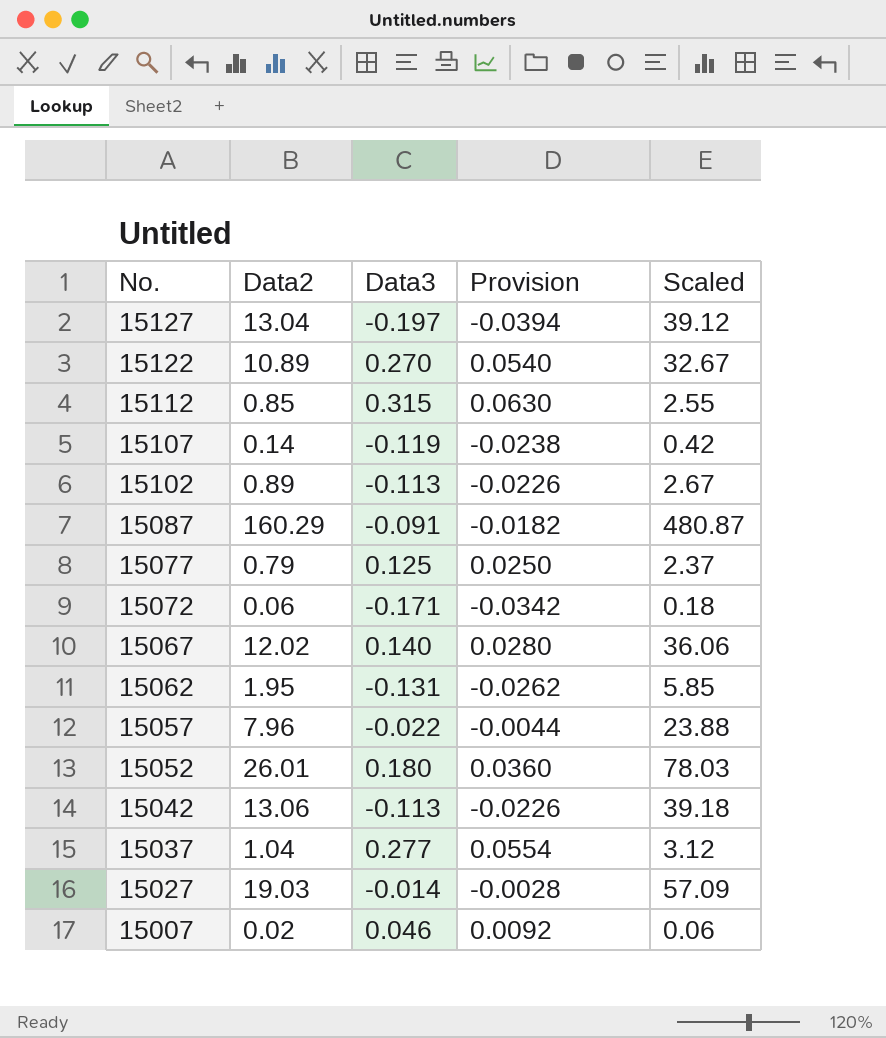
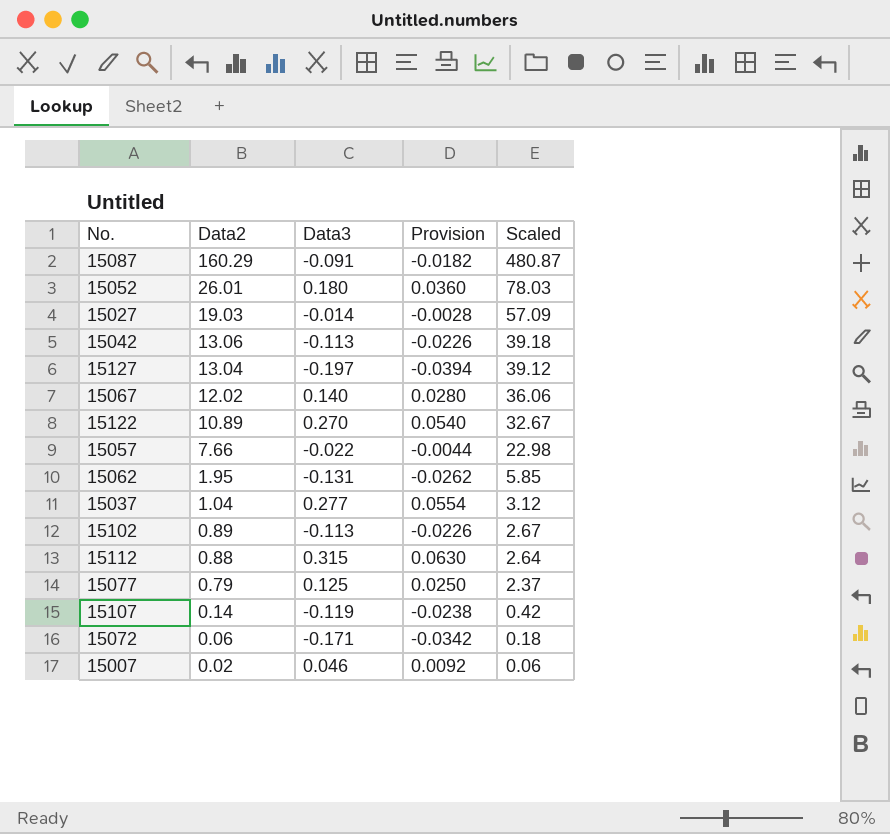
row order: No. descending -> Data2 descending
15057 | Data2: 7.96 -> 7.66
15057 | Scaled: 23.88 -> 22.98
15112 | Data2: 0.85 -> 0.88
15112 | Scaled: 2.55 -> 2.64

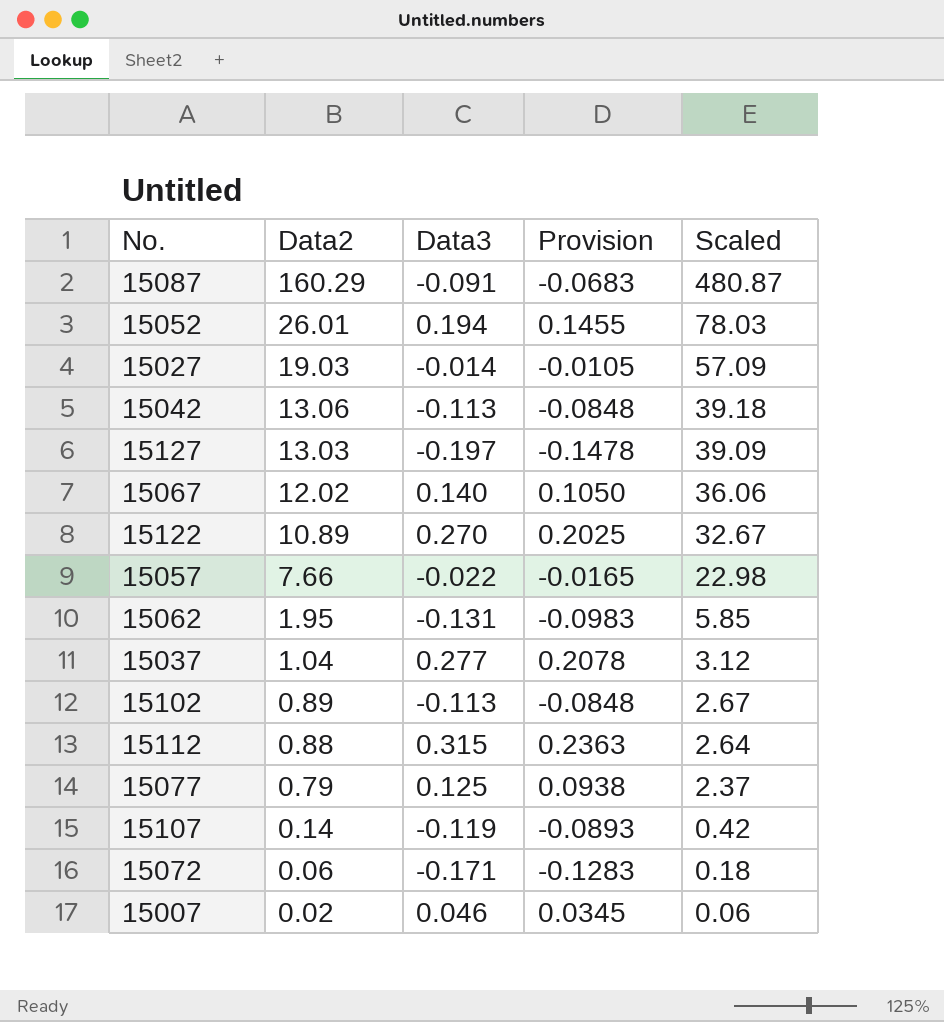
column Provision | formula: [Data3] * 0.2 -> [Data3] * 0.75
15052 | Data3: 0.180 -> 0.194
15127 | Data2: 13.04 -> 13.03
15127 | Scaled: 39.12 -> 39.09

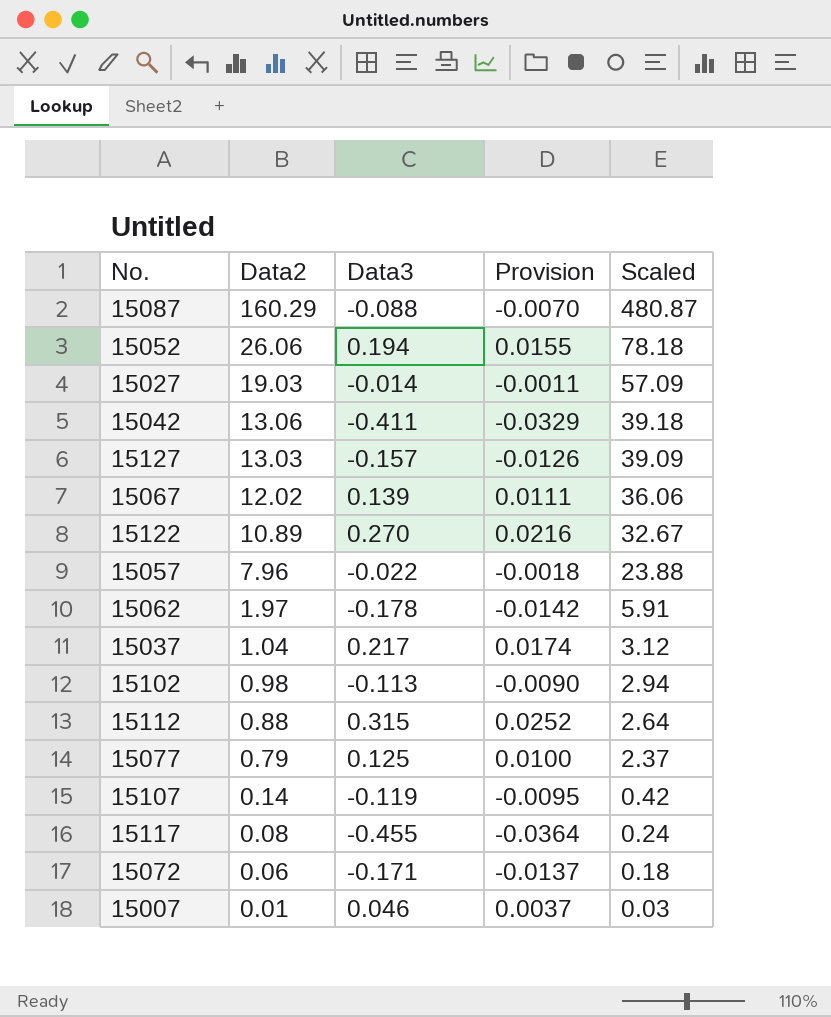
column Provision | formula: [Data3] * 0.75 -> [Data3] * 0.08
15087 | Data3: -0.091 -> -0.088
15052 | Data2: 26.01 -> 26.06
15052 | Scaled: 78.03 -> 78.18
15042 | Data3: -0.113 -> -0.411
15127 | Data3: -0.197 -> -0.157
15067 | Data3: 0.140 -> 0.139
15057 | Data2: 7.66 -> 7.96
15057 | Scaled: 22.98 -> 23.88
15062 | Data2: 1.95 -> 1.97
15062 | Data3: -0.131 -> -0.178
15062 | Scaled: 5.85 -> 5.91
15037 | Data3: 0.277 -> 0.217
15102 | Data2: 0.89 -> 0.98
15102 | Scaled: 2.67 -> 2.94
row 15117: none -> 0.08 | -0.455 | -0.0364 | 0.24
15007 | Data2: 0.02 -> 0.01
15007 | Scaled: 0.06 -> 0.03

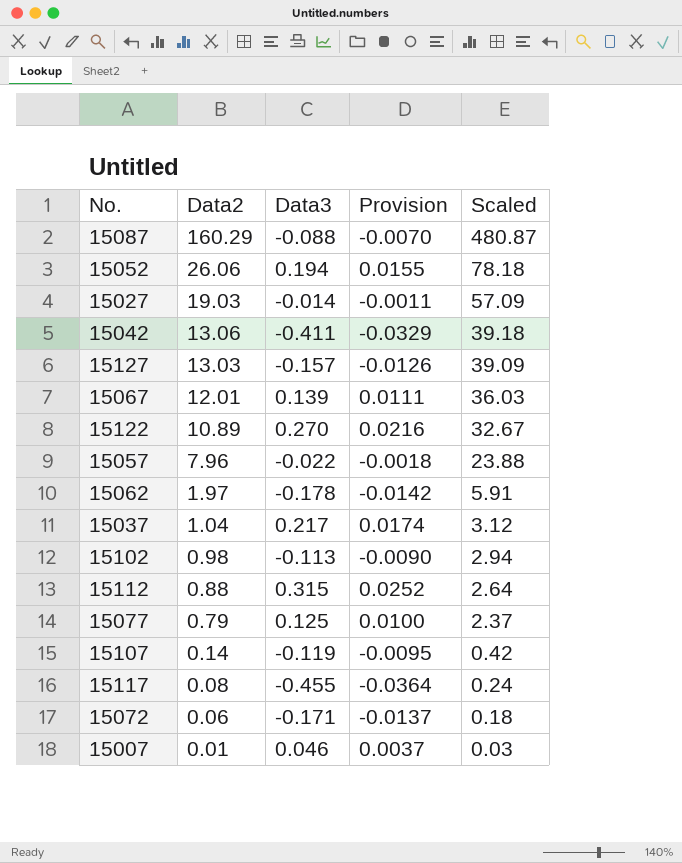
15067 | Data2: 12.02 -> 12.01
15067 | Scaled: 36.06 -> 36.03

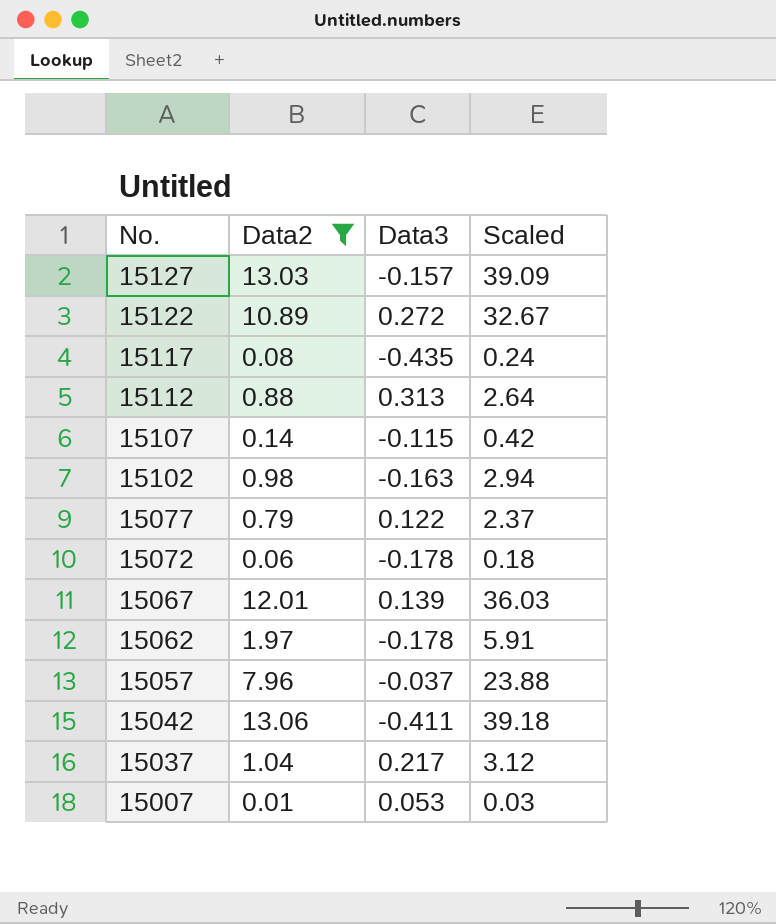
filter: none -> Data2 <= 13.06
row order: Data2 descending -> No. descending
column Provision | formula: [Data3] * 0.08 -> none
15122 | Data3: 0.270 -> 0.272
15117 | Data3: -0.455 -> -0.435
15112 | Data3: 0.315 -> 0.313
15107 | Data3: -0.119 -> -0.115
15102 | Data3: -0.113 -> -0.163
15077 | Data3: 0.125 -> 0.122
15072 | Data3: -0.171 -> -0.178
15057 | Data3: -0.022 -> -0.037
15007 | Data3: 0.046 -> 0.053

